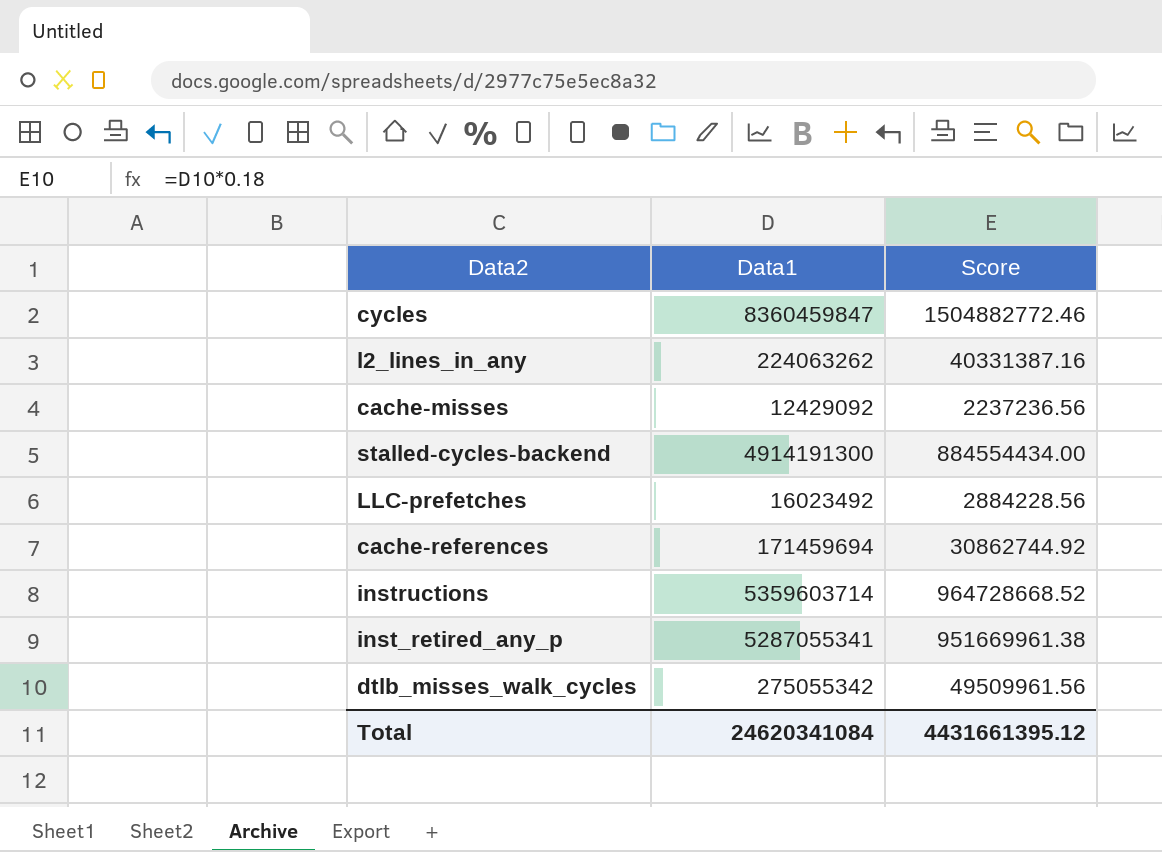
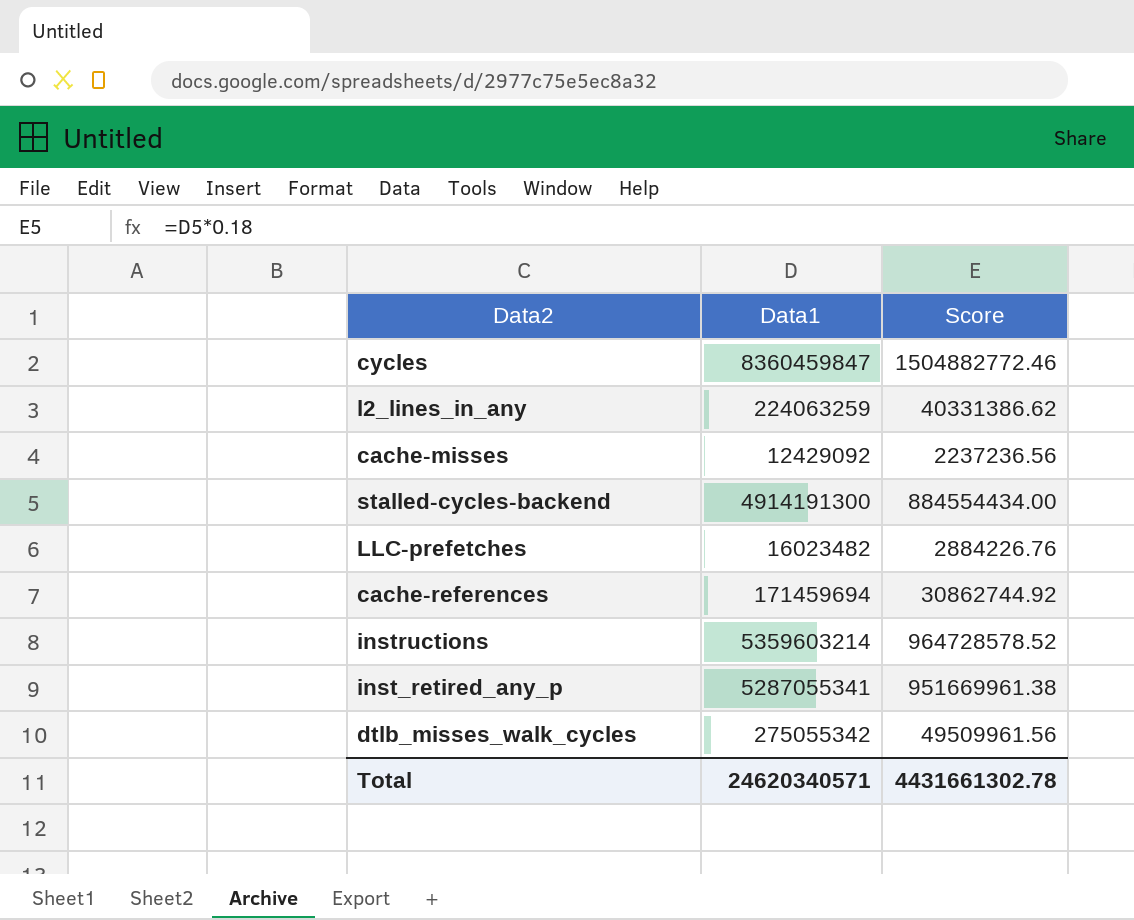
l2_lines_in_any | Data1: 224063262 -> 224063259
l2_lines_in_any | Score: 40331387.16 -> 40331386.62
LLC-prefetches | Data1: 16023492 -> 16023482
LLC-prefetches | Score: 2884228.56 -> 2884226.76
instructions | Data1: 5359603714 -> 5359603214
instructions | Score: 964728668.52 -> 964728578.52
Total | Data1: 24620341084 -> 24620340571
Total | Score: 4431661395.12 -> 4431661302.78

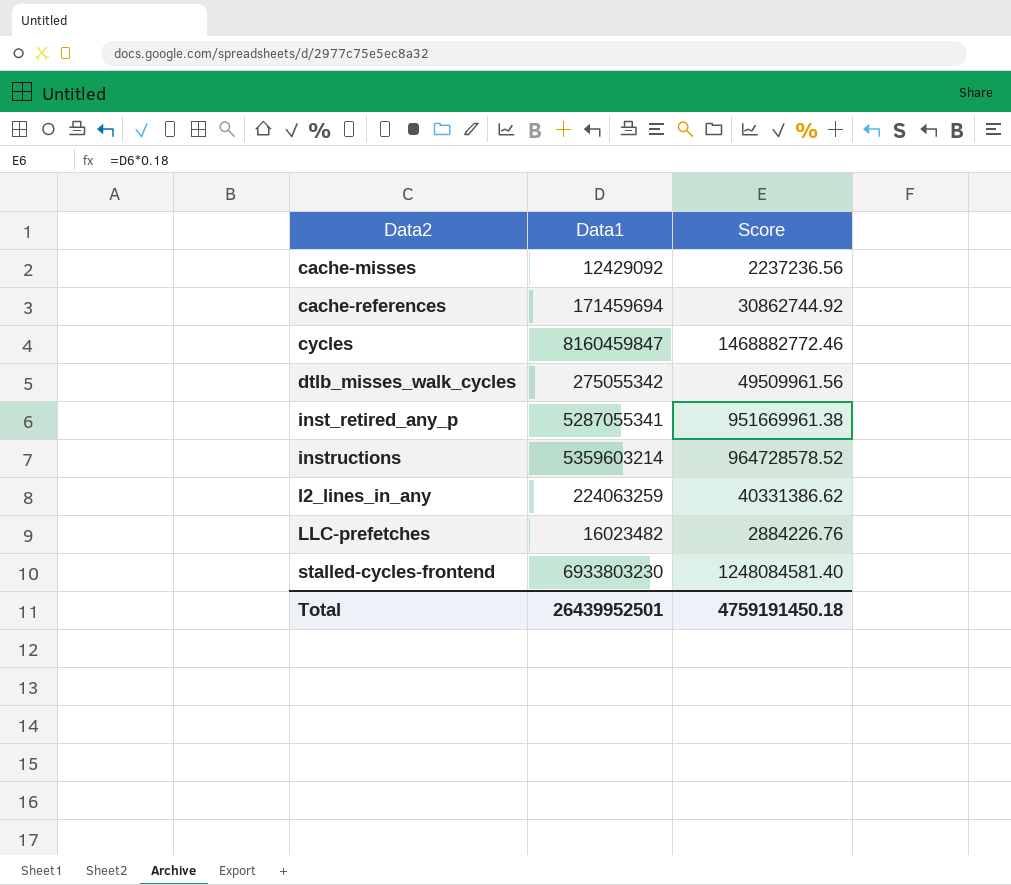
row order: none -> Data2 ascending
row stalled-cycles-backend: 4914191300 | 884554434.00 -> none
cycles | Data1: 8360459847 -> 8160459847
cycles | Score: 1504882772.46 -> 1468882772.46
row stalled-cycles-frontend: none -> 6933803230 | 1248084581.40
Total | Data1: 24620340571 -> 26439952501
Total | Score: 4431661302.78 -> 4759191450.18

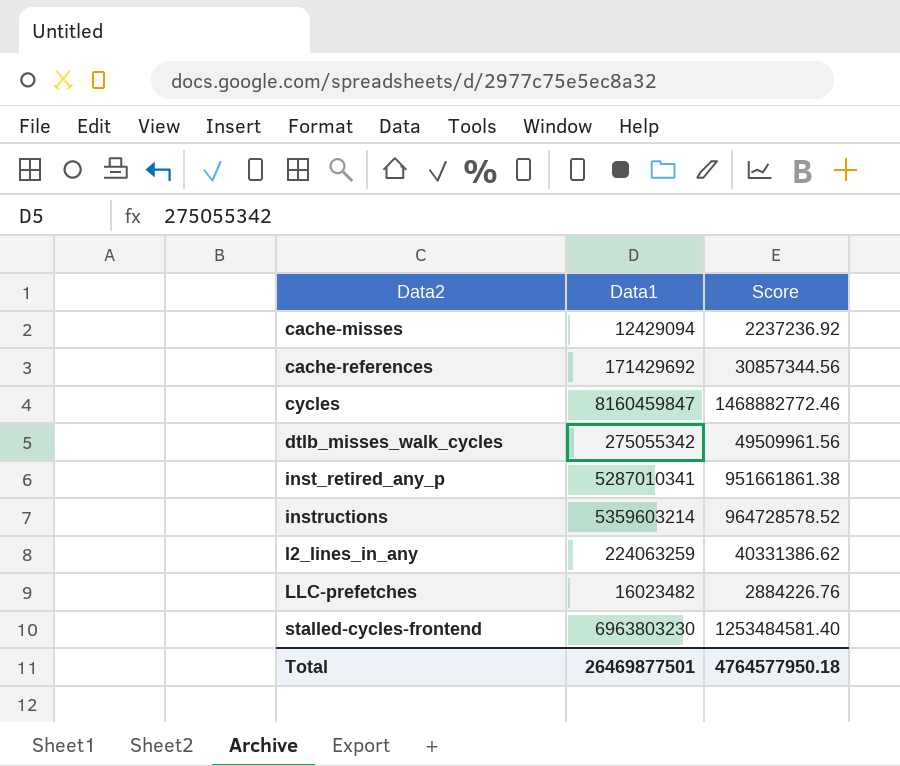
cache-misses | Data1: 12429092 -> 12429094
cache-misses | Score: 2237236.56 -> 2237236.92
cache-references | Data1: 171459694 -> 171429692
cache-references | Score: 30862744.92 -> 30857344.56
inst_retired_any_p | Data1: 5287055341 -> 5287010341
inst_retired_any_p | Score: 951669961.38 -> 951661861.38
stalled-cycles-frontend | Data1: 6933803230 -> 6963803230
stalled-cycles-frontend | Score: 1248084581.40 -> 1253484581.40
Total | Data1: 26439952501 -> 26469877501
Total | Score: 4759191450.18 -> 4764577950.18

